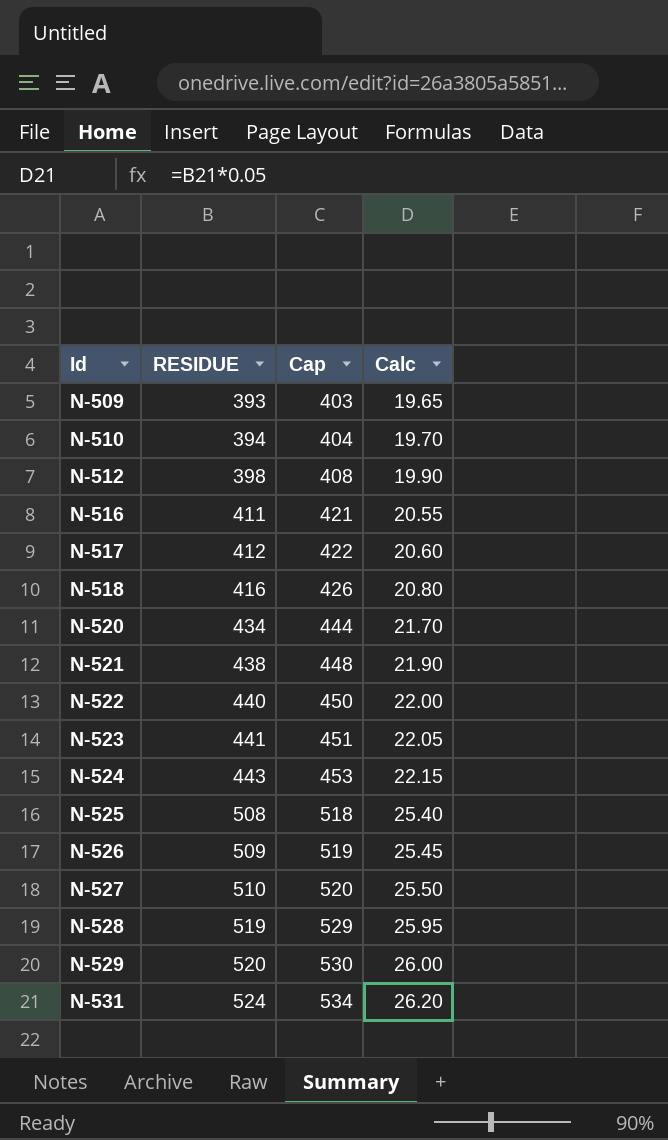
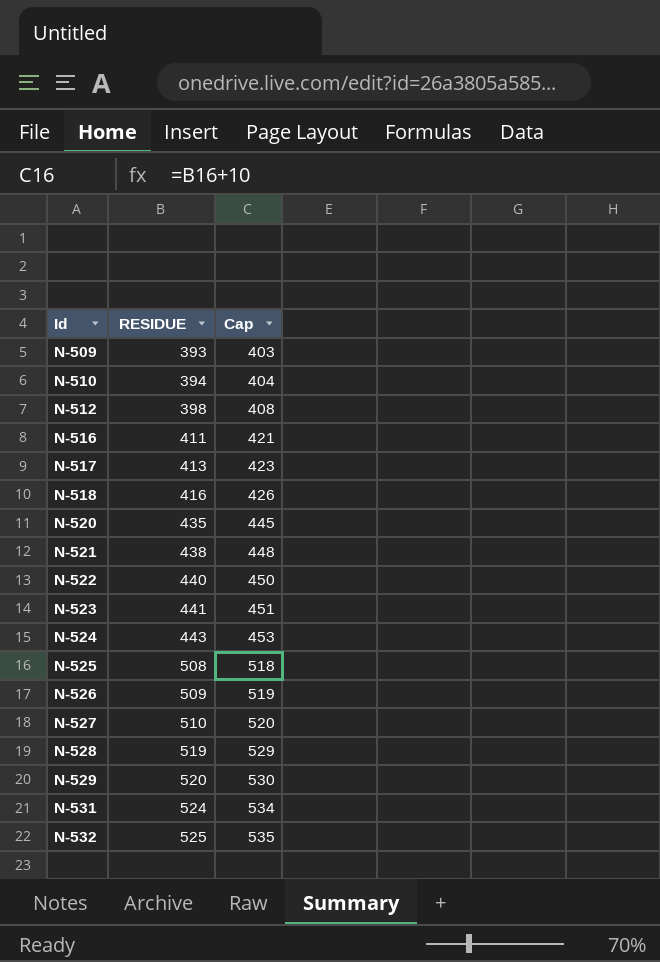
column Calc | formula: [RESIDUE] * 0.05 -> none
N-517 | RESIDUE: 412 -> 413
N-517 | Cap: 422 -> 423
N-520 | RESIDUE: 434 -> 435
N-520 | Cap: 444 -> 445
row N-532: none -> 525 | 535

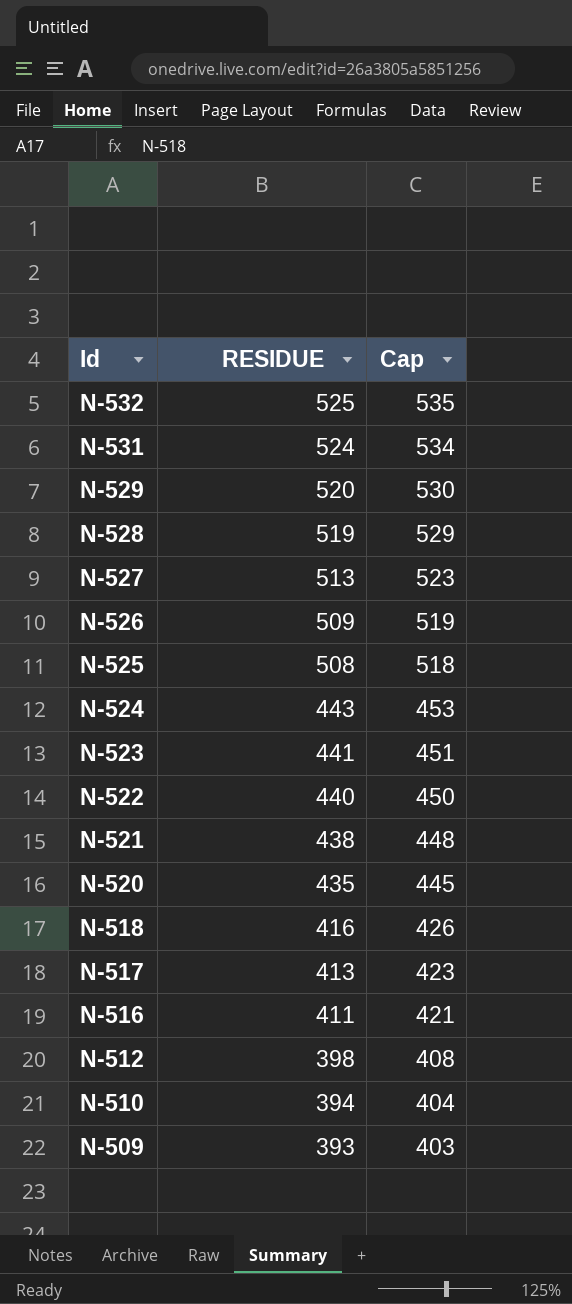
row order: Id ascending -> Id descending
N-527 | RESIDUE: 510 -> 513
N-527 | Cap: 520 -> 523

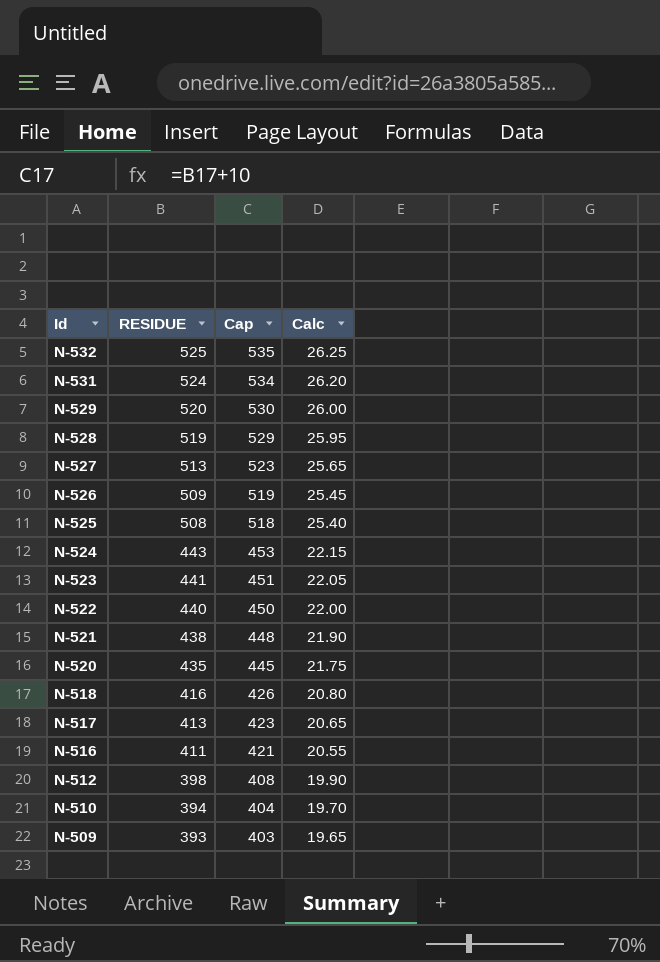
column Calc | formula: none -> [RESIDUE] * 0.05

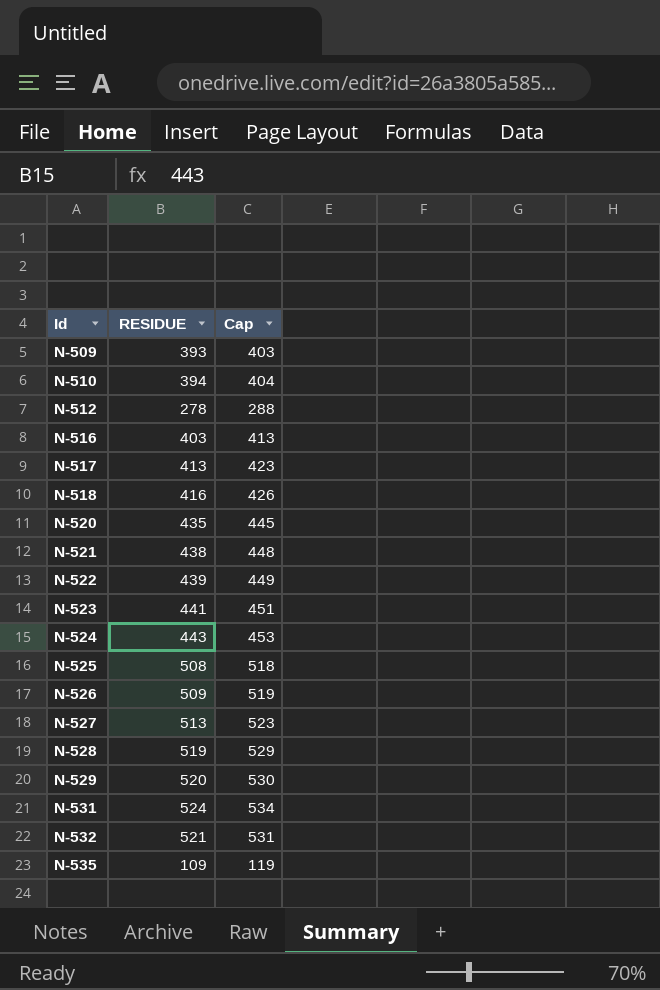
row order: Id descending -> Id ascending
column Calc | formula: [RESIDUE] * 0.05 -> none
N-512 | RESIDUE: 398 -> 278
N-512 | Cap: 408 -> 288
N-516 | RESIDUE: 411 -> 403
N-516 | Cap: 421 -> 413
N-522 | RESIDUE: 440 -> 439
N-522 | Cap: 450 -> 449
N-532 | RESIDUE: 525 -> 521
N-532 | Cap: 535 -> 531
row N-535: none -> 109 | 119

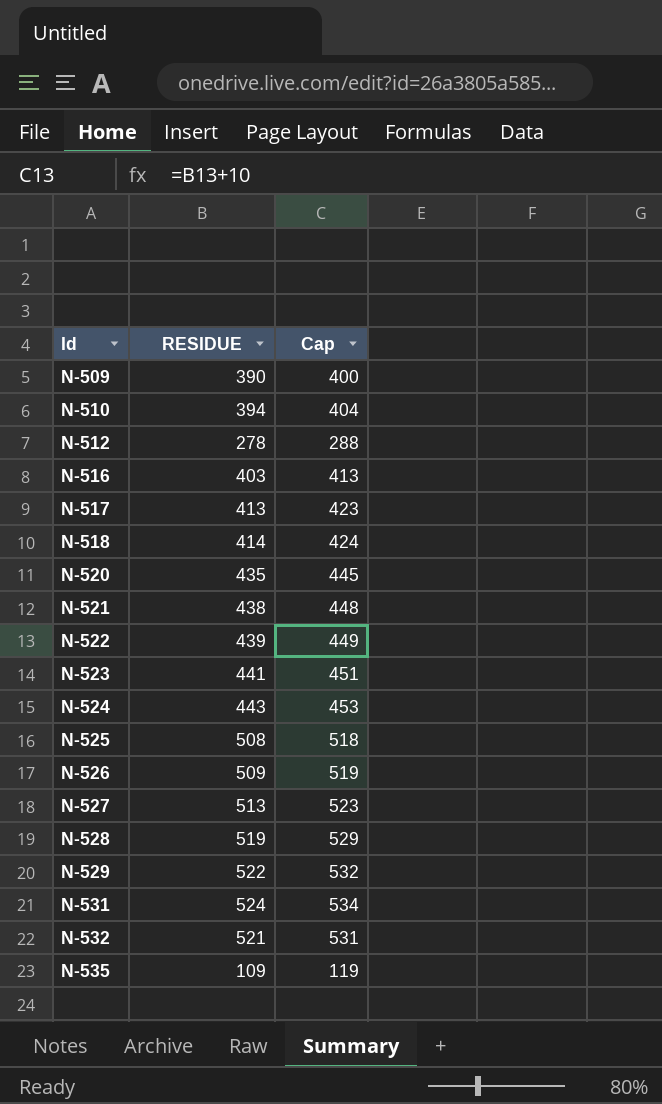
N-509 | RESIDUE: 393 -> 390
N-509 | Cap: 403 -> 400
N-518 | RESIDUE: 416 -> 414
N-518 | Cap: 426 -> 424
N-529 | RESIDUE: 520 -> 522
N-529 | Cap: 530 -> 532

